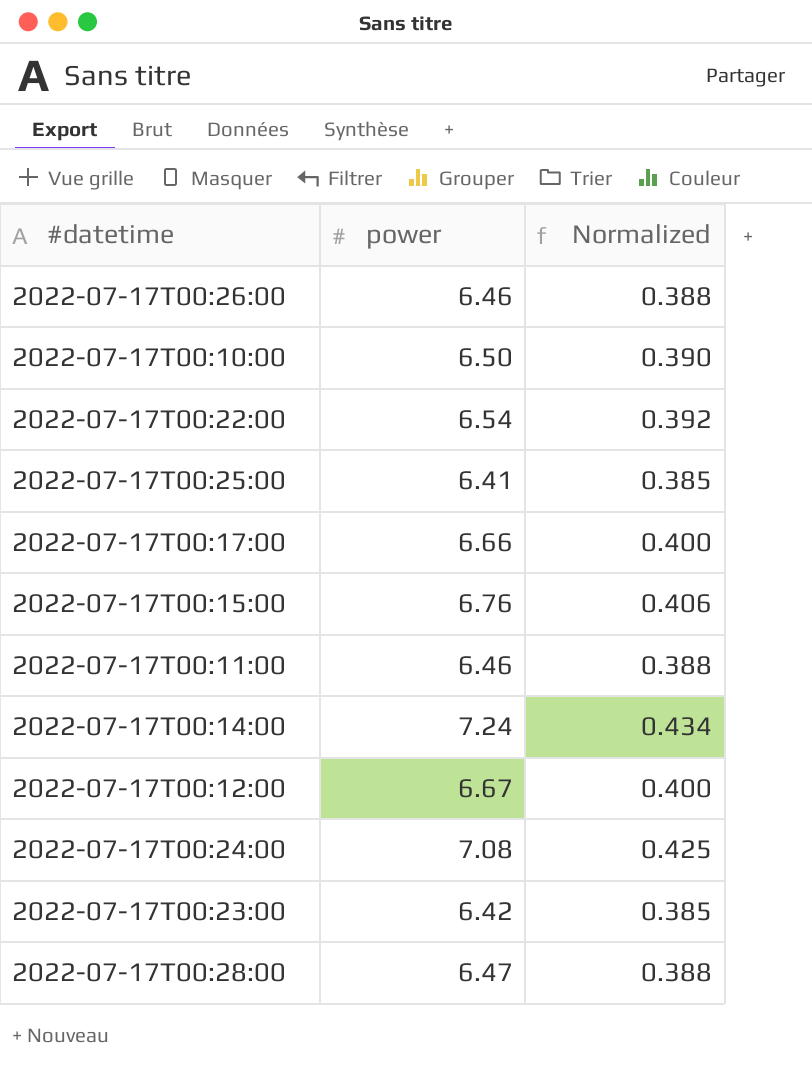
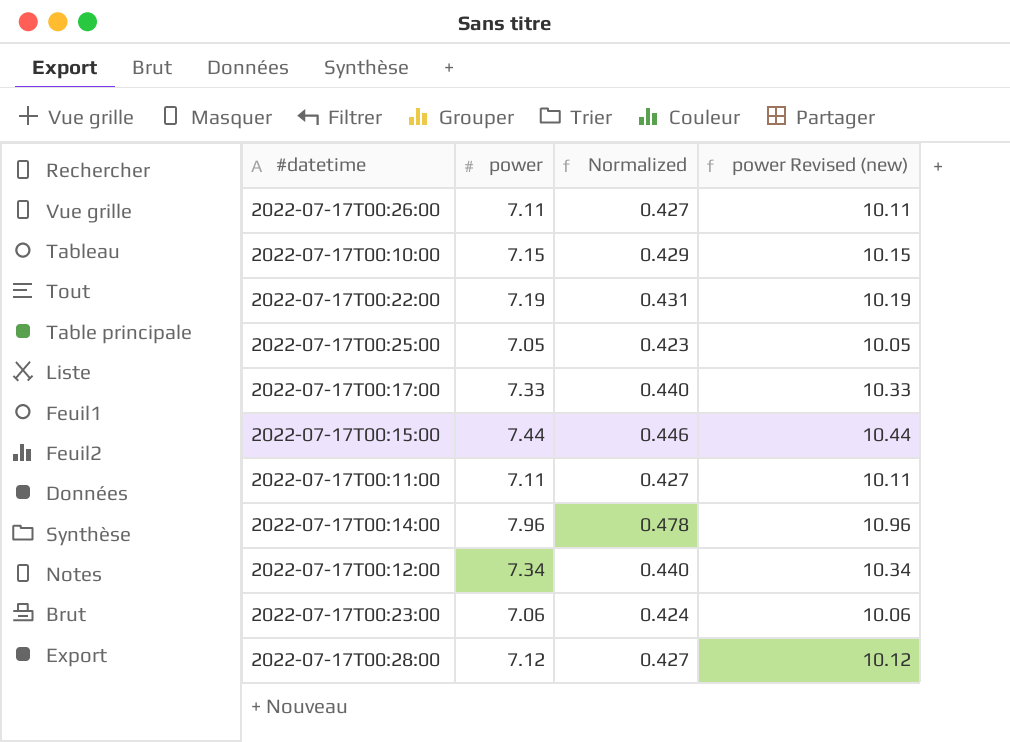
column power Revised (new) | formula: none -> [power] + 3
row 2022-07-17T00:24:00: 7.08 | 0.425 -> none
2022-07-17T00:26:00 | power: 6.46 -> 7.11
2022-07-17T00:26:00 | Normalized: 0.388 -> 0.427
2022-07-17T00:10:00 | power: 6.50 -> 7.15
2022-07-17T00:10:00 | Normalized: 0.390 -> 0.429
2022-07-17T00:22:00 | power: 6.54 -> 7.19
2022-07-17T00:22:00 | Normalized: 0.392 -> 0.431
2022-07-17T00:25:00 | power: 6.41 -> 7.05
2022-07-17T00:25:00 | Normalized: 0.385 -> 0.423
2022-07-17T00:17:00 | power: 6.66 -> 7.33
2022-07-17T00:17:00 | Normalized: 0.400 -> 0.440
2022-07-17T00:15:00 | power: 6.76 -> 7.44
2022-07-17T00:15:00 | Normalized: 0.406 -> 0.446
2022-07-17T00:11:00 | power: 6.46 -> 7.11
2022-07-17T00:11:00 | Normalized: 0.388 -> 0.427
2022-07-17T00:14:00 | power: 7.24 -> 7.96
2022-07-17T00:14:00 | Normalized: 0.434 -> 0.478
2022-07-17T00:12:00 | power: 6.67 -> 7.34
2022-07-17T00:12:00 | Normalized: 0.400 -> 0.440
2022-07-17T00:23:00 | power: 6.42 -> 7.06
2022-07-17T00:23:00 | Normalized: 0.385 -> 0.424
2022-07-17T00:28:00 | power: 6.47 -> 7.12
2022-07-17T00:28:00 | Normalized: 0.388 -> 0.427

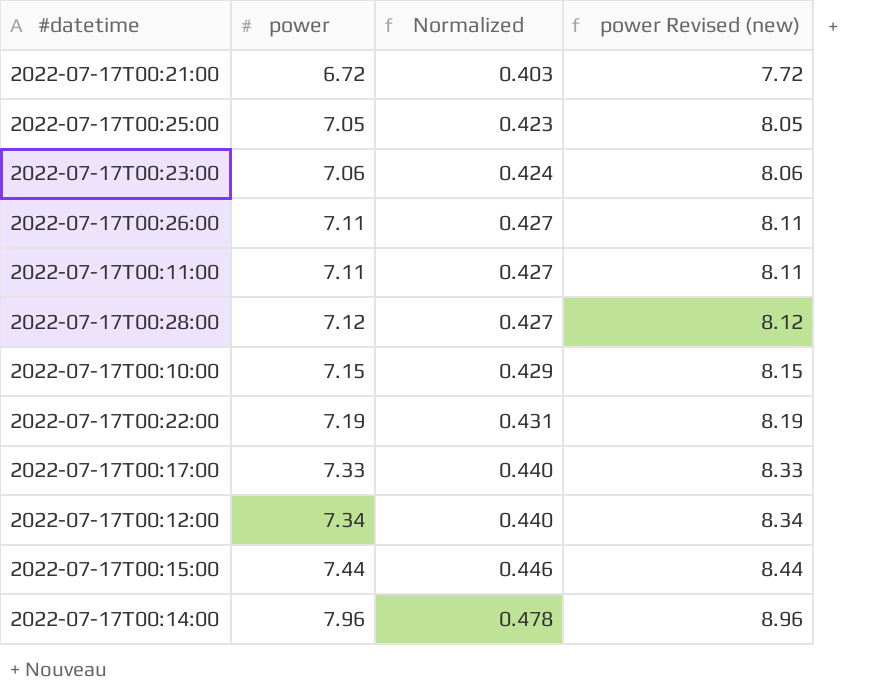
row order: none -> power ascending
column power Revised (new) | formula: [power] + 3 -> [power] + 1
row 2022-07-17T00:21:00: none -> 6.72 | 0.403 | 7.72

